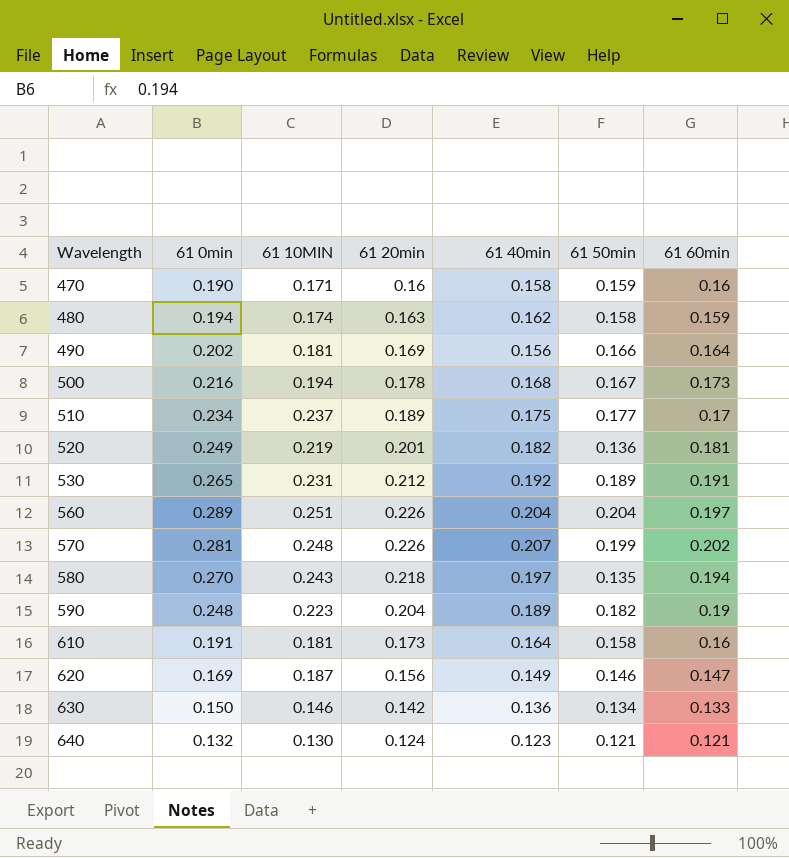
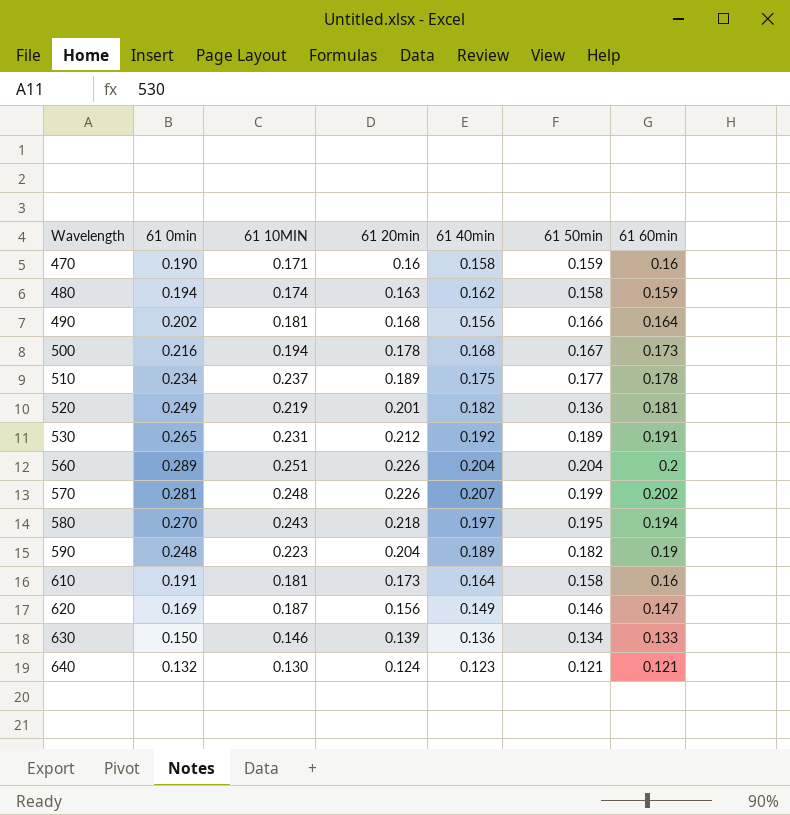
490 | 61 20min: 0.169 -> 0.168
510 | 61 60min: 0.17 -> 0.178
560 | 61 60min: 0.197 -> 0.2
580 | 61 50min: 0.135 -> 0.195
630 | 61 20min: 0.142 -> 0.139

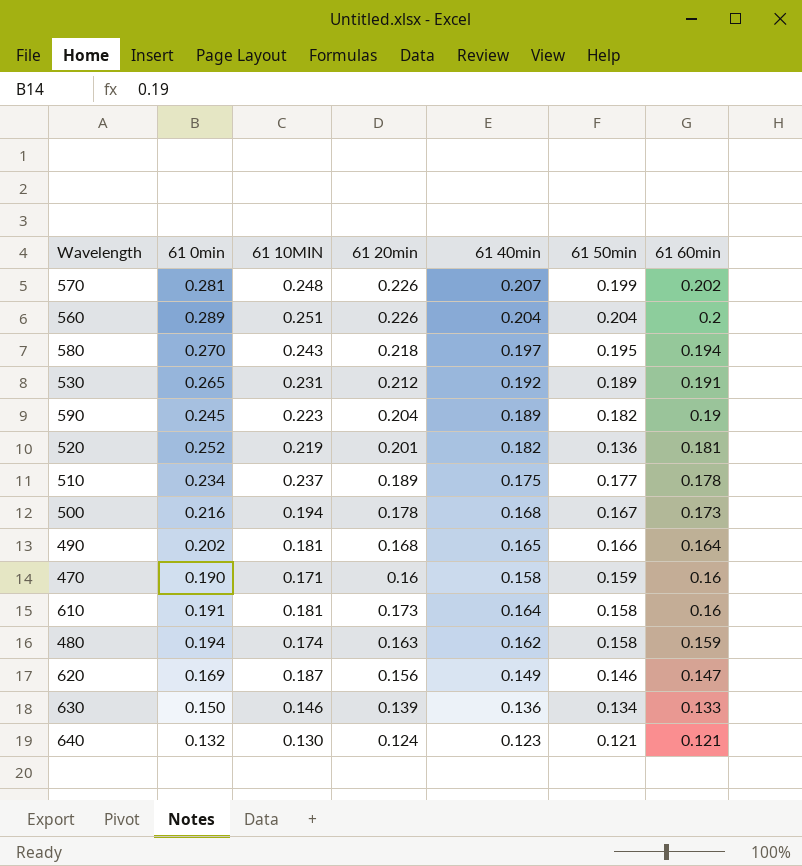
row order: Wavelength ascending -> 61 60min descending
590 | 61 0min: 0.248 -> 0.245
520 | 61 0min: 0.249 -> 0.252
490 | 61 40min: 0.156 -> 0.165

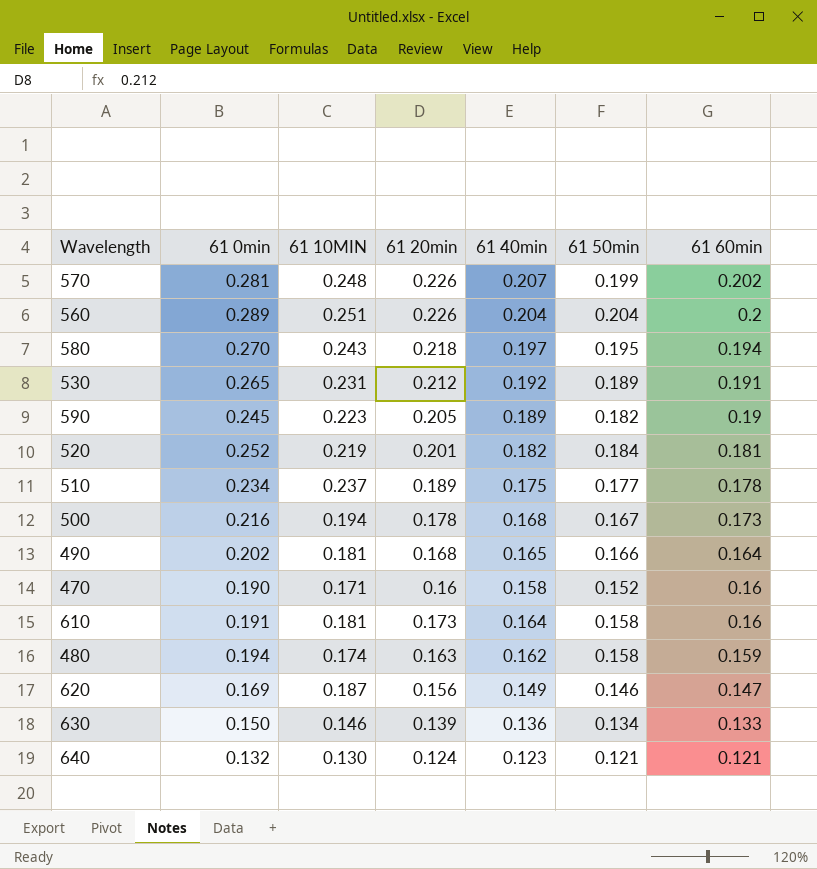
590 | 61 20min: 0.204 -> 0.205
520 | 61 50min: 0.136 -> 0.184
470 | 61 50min: 0.159 -> 0.152

